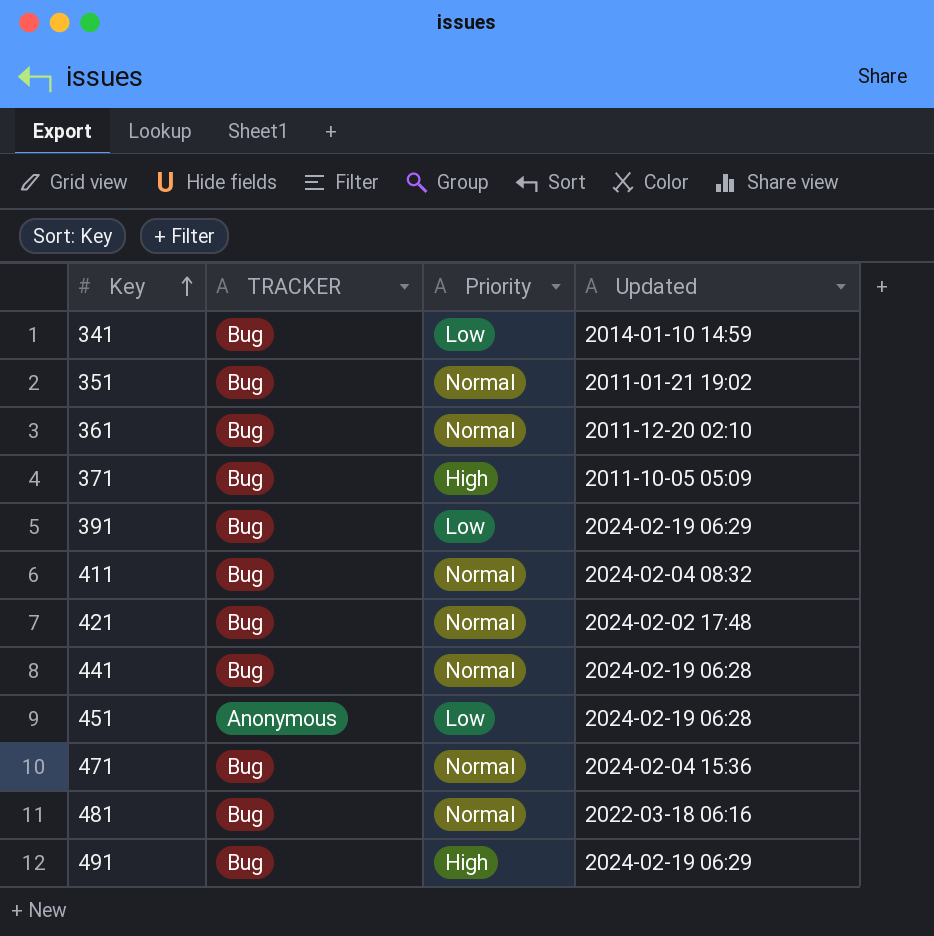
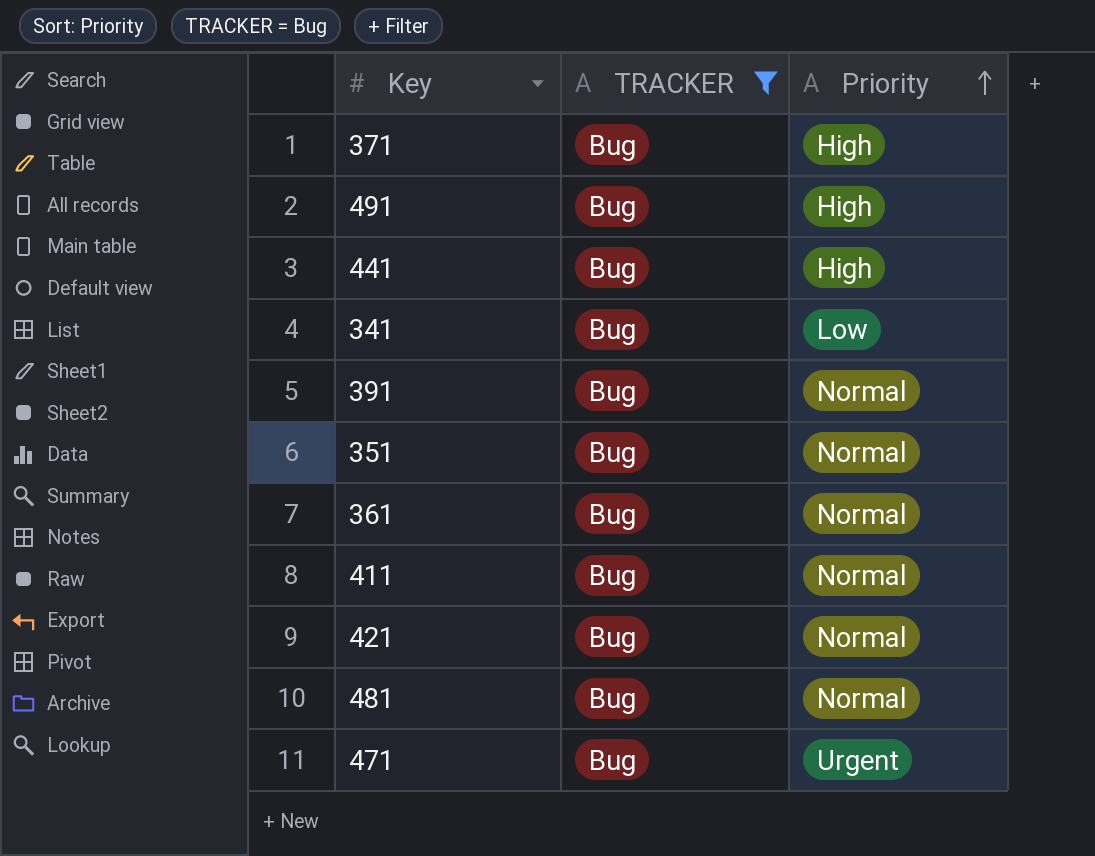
filter: none -> TRACKER = Bug
row order: Key ascending -> Priority ascending
column Updated | position: 4 -> none
441 | Priority: Normal -> High
391 | Priority: Low -> Normal
471 | Priority: Normal -> Urgent

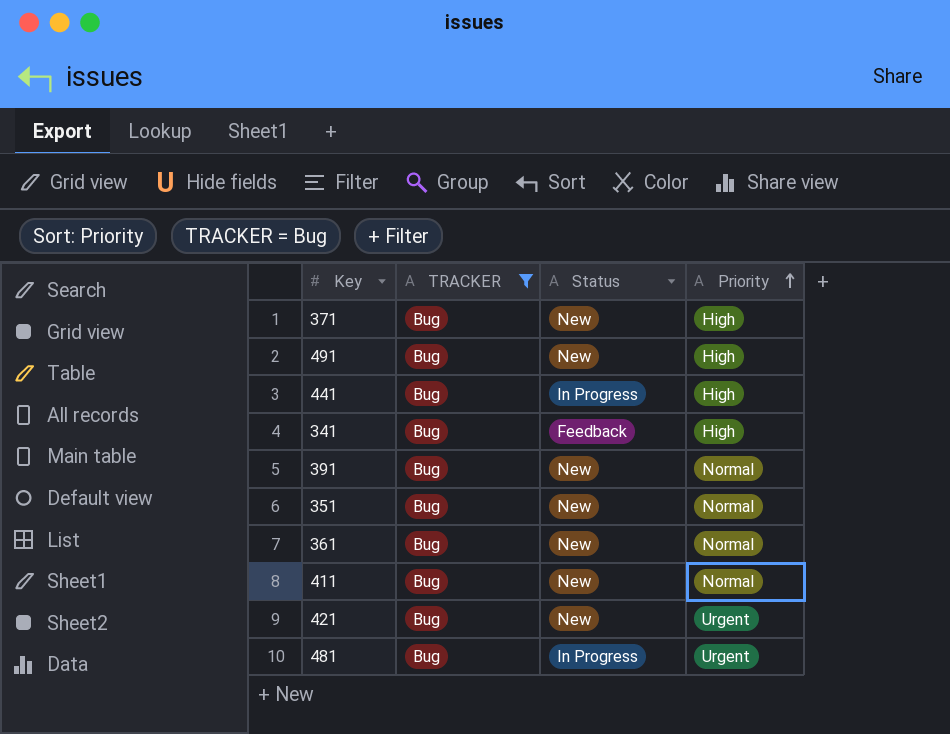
column Status | position: none -> 3
row 471: Bug | Urgent -> none
341 | Priority: Low -> High
421 | Priority: Normal -> Urgent
481 | Priority: Normal -> Urgent

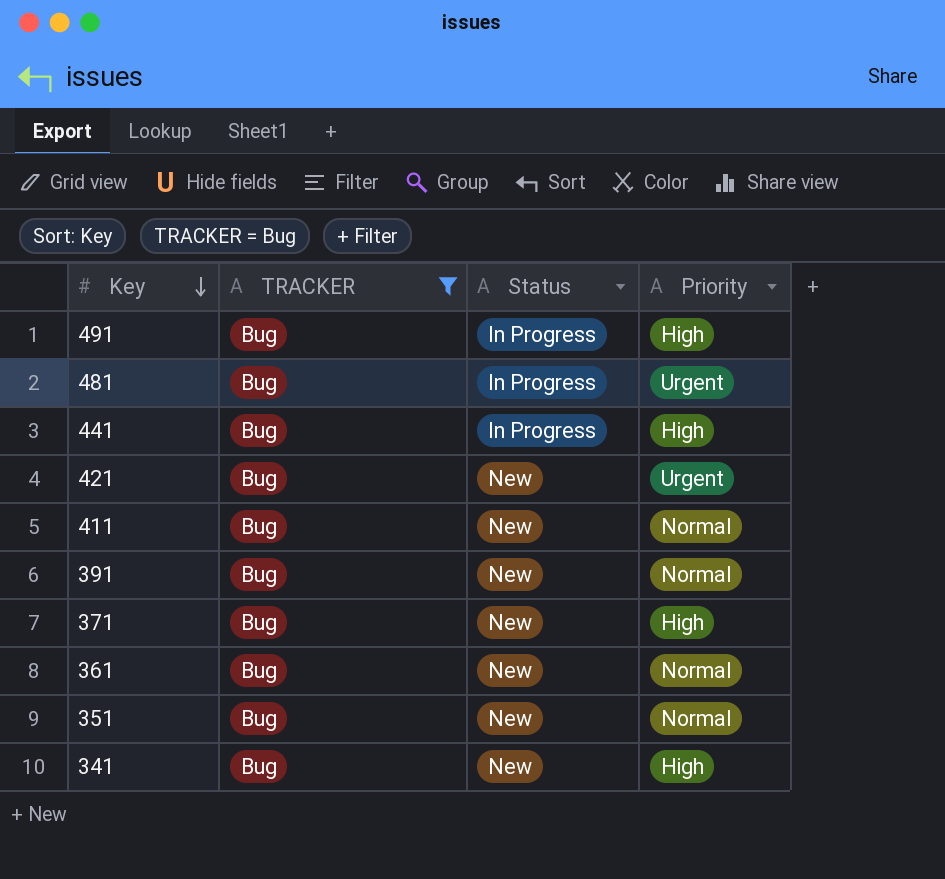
row order: Priority ascending -> Key descending
491 | Status: New -> In Progress
341 | Status: Feedback -> New

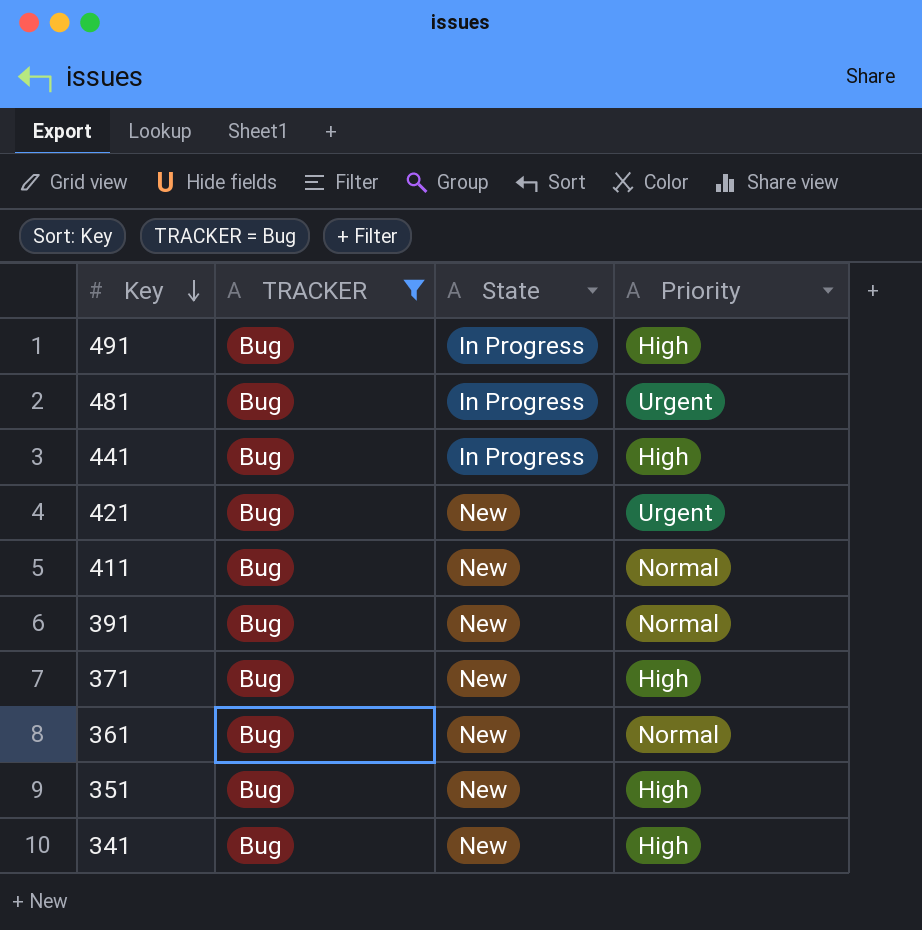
column name: Status -> State
351 | Priority: Normal -> High

